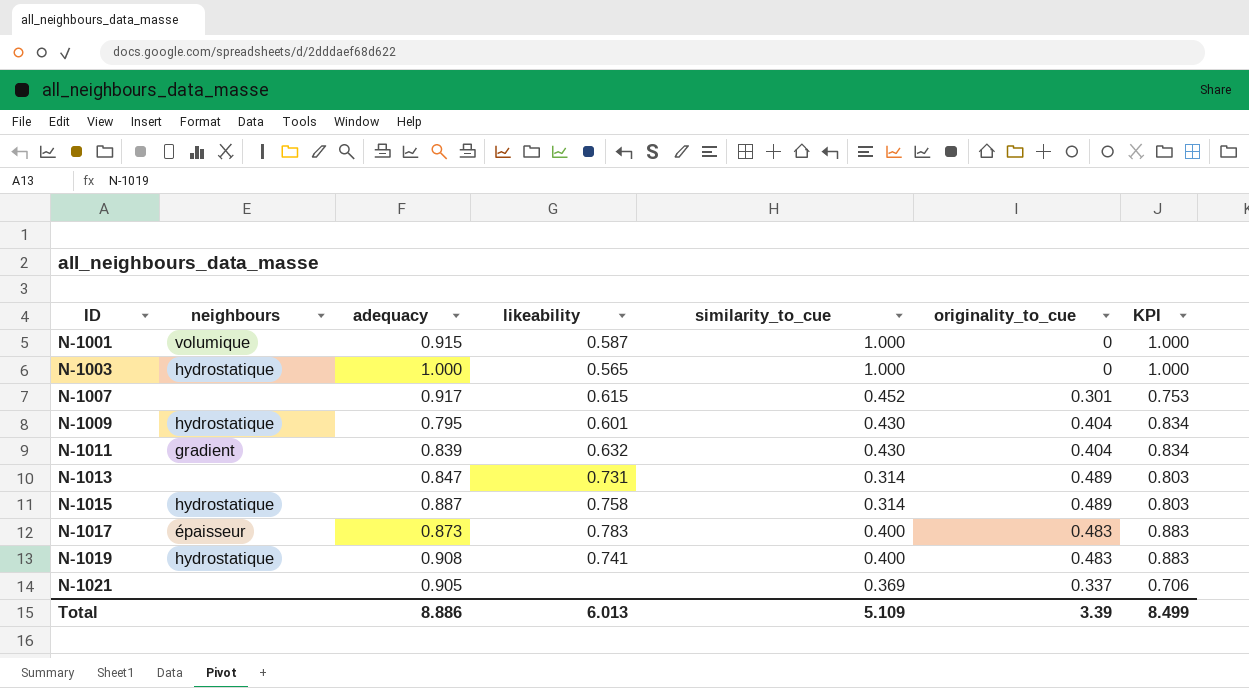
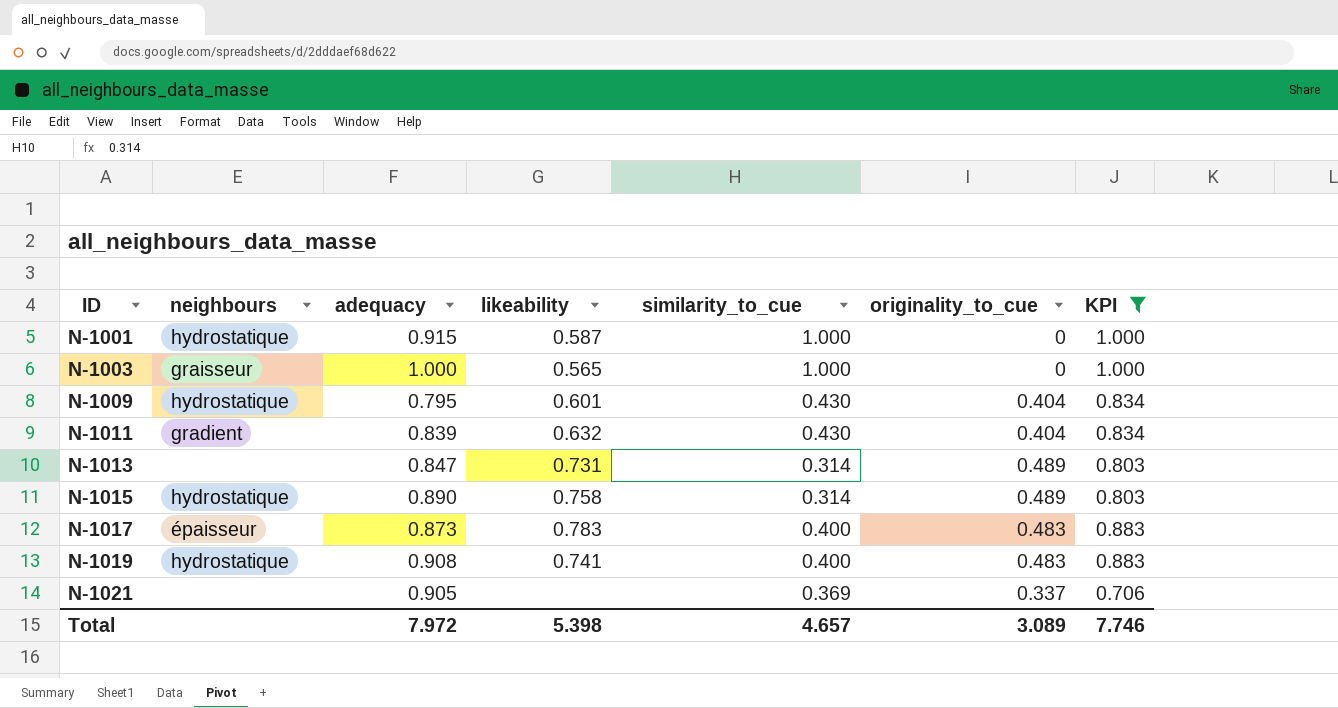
filter: none -> KPI != 0.753
N-1001 | neighbours: volumique -> hydrostatique
N-1003 | neighbours: hydrostatique -> graisseur
N-1015 | adequacy: 0.887 -> 0.890
Total | adequacy: 8.886 -> 7.972
Total | likeability: 6.013 -> 5.398
Total | similarity_to_cue: 5.109 -> 4.657
Total | originality_to_cue: 3.39 -> 3.089
Total | KPI: 8.499 -> 7.746

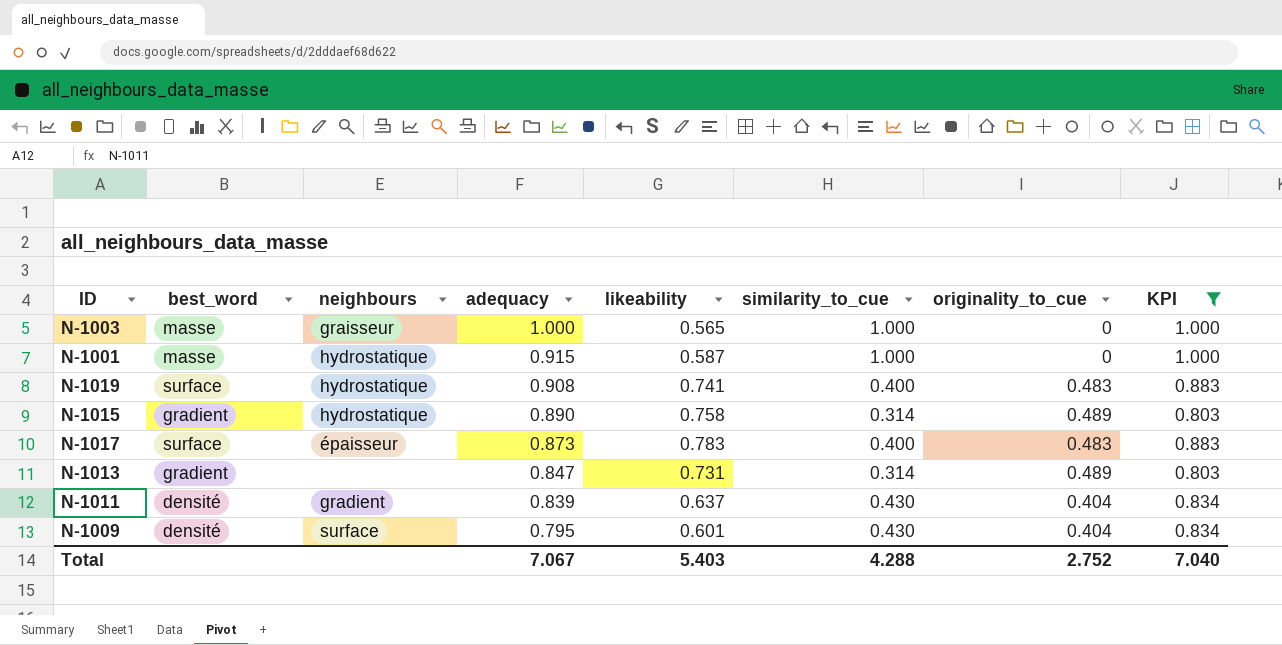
row order: ID ascending -> adequacy descending
column best_word | position: none -> 2
row N-1021: none | 0.905 | none | 0.369 | 0.337 | 0.706 -> none
N-1011 | likeability: 0.632 -> 0.637
N-1009 | neighbours: hydrostatique -> surface
Total | adequacy: 7.972 -> 7.067
Total | likeability: 5.398 -> 5.403
Total | similarity_to_cue: 4.657 -> 4.288
Total | originality_to_cue: 3.089 -> 2.752
Total | KPI: 7.746 -> 7.040

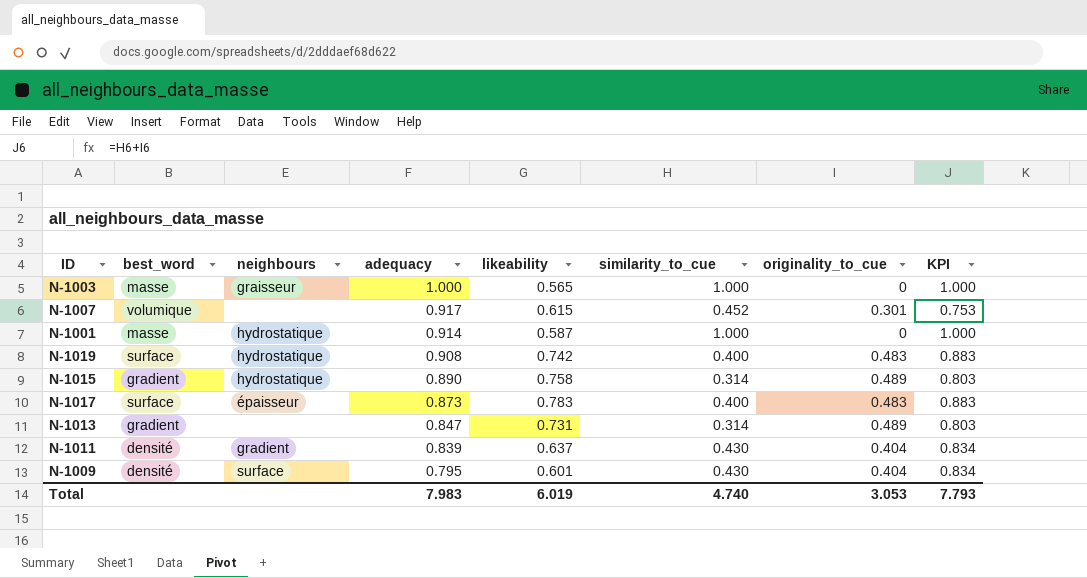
filter: KPI != 0.753 -> none
N-1001 | adequacy: 0.915 -> 0.914
N-1019 | likeability: 0.741 -> 0.742
Total | adequacy: 7.067 -> 7.983
Total | likeability: 5.403 -> 6.019
Total | similarity_to_cue: 4.288 -> 4.740
Total | originality_to_cue: 2.752 -> 3.053
Total | KPI: 7.040 -> 7.793

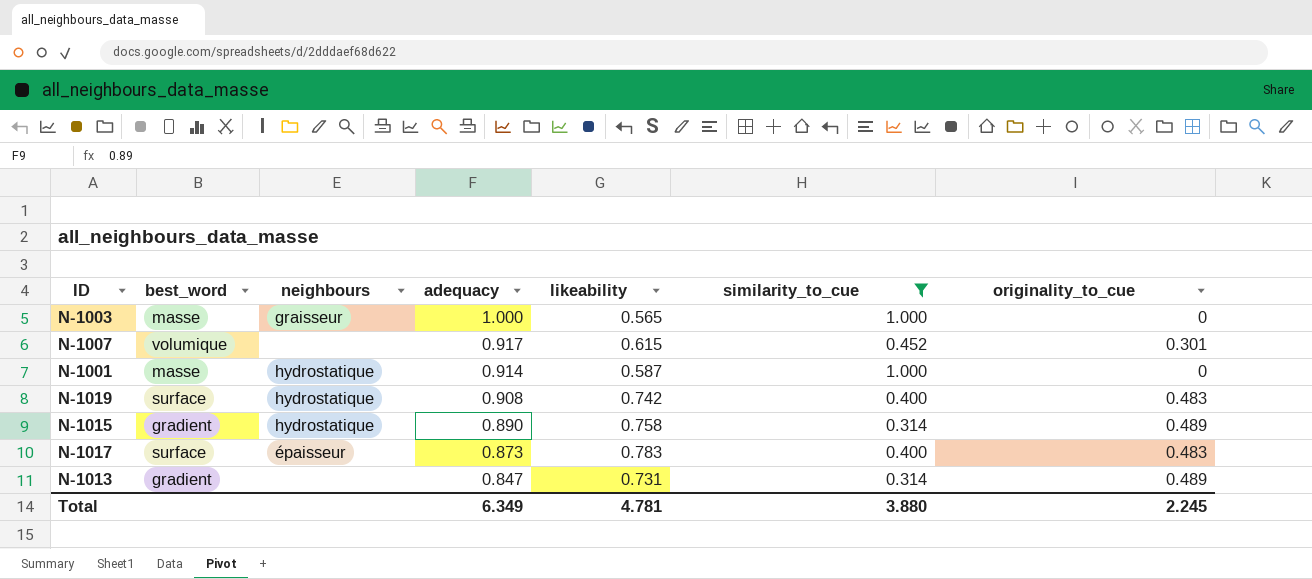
filter: none -> similarity_to_cue != 0.430
column KPI | formula: [similarity_to_cue] + [originality_to_cue] -> none
Total | adequacy: 7.983 -> 6.349
Total | likeability: 6.019 -> 4.781
Total | similarity_to_cue: 4.740 -> 3.880
Total | originality_to_cue: 3.053 -> 2.245

